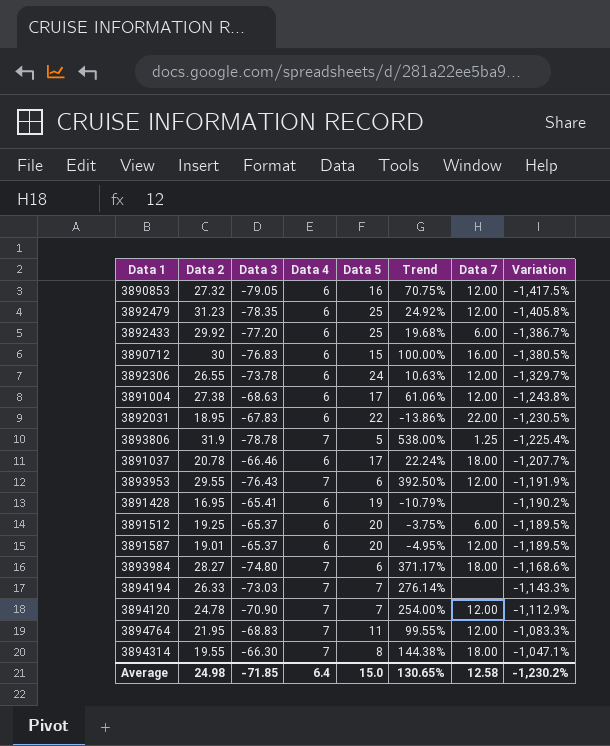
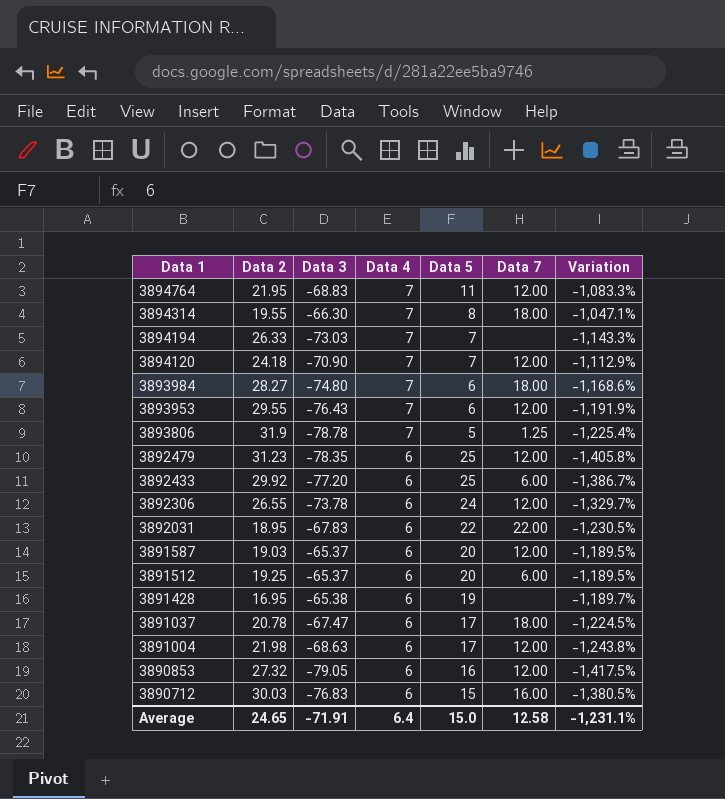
row order: Variation ascending -> Data 1 descending
column Trend | formula: ([Data 2] - [Data 5]) / [Data 5] -> none
3894120 | Data 2: 24.78 -> 24.18
3891587 | Data 2: 19.01 -> 19.03
3891428 | Data 3: -65.41 -> -65.38
3891428 | Variation: -1,190.2% -> -1,189.7%
3891037 | Data 3: -66.46 -> -67.47
3891037 | Variation: -1,207.7% -> -1,224.5%
3891004 | Data 2: 27.38 -> 21.98
3890712 | Data 2: 30 -> 30.03
Average | Data 2: 24.98 -> 24.65
Average | Data 3: -71.85 -> -71.91
Average | Variation: -1,230.2% -> -1,231.1%

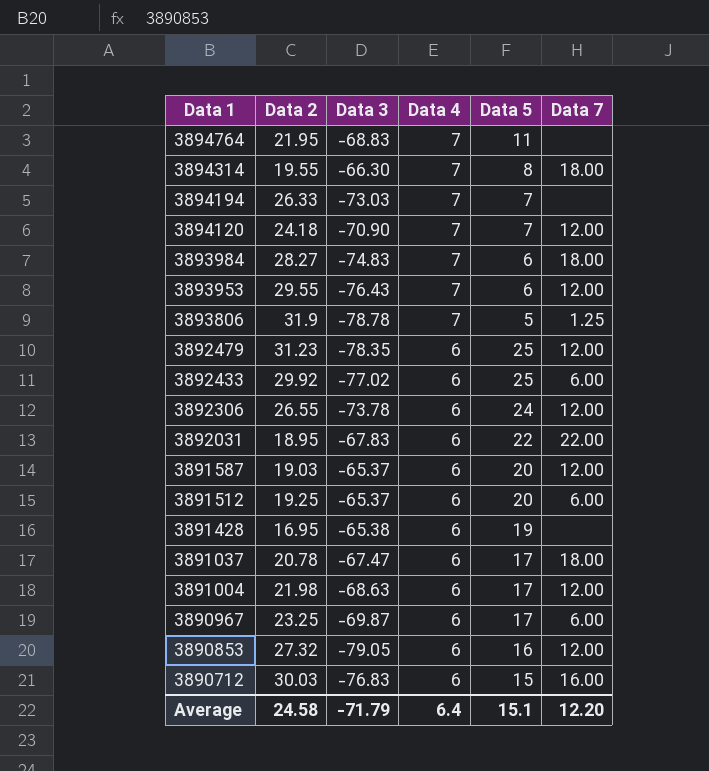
column Variation | formula: ([Data 3] - [Data 4]) / [Data 4] -> none
3894764 | Data 7: 12.00 -> none
3893984 | Data 3: -74.80 -> -74.83
3892433 | Data 3: -77.20 -> -77.02
row 3890967: none -> 23.25 | -69.87 | 6 | 17 | 6.00
Average | Data 2: 24.65 -> 24.58
Average | Data 3: -71.91 -> -71.79
Average | Data 5: 15.0 -> 15.1
Average | Data 7: 12.58 -> 12.20

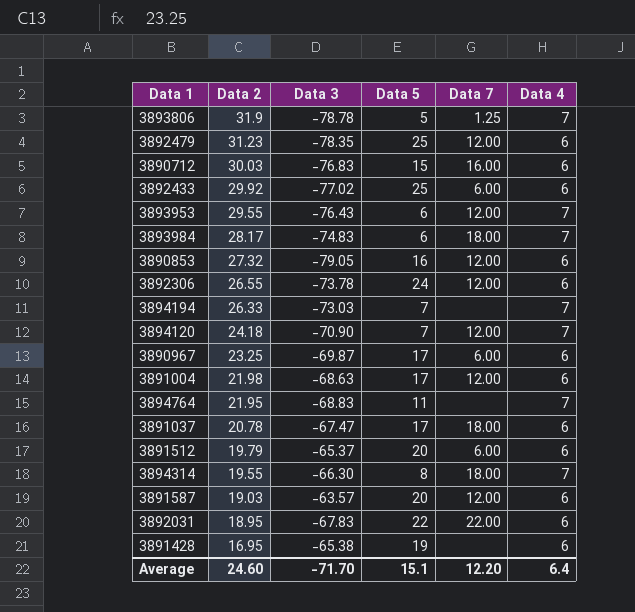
row order: Data 1 descending -> Data 2 descending
column Data 4 | position: 4 -> 6
3893984 | Data 2: 28.27 -> 28.17
3891512 | Data 2: 19.25 -> 19.79
3891587 | Data 3: -65.37 -> -63.57
Average | Data 2: 24.58 -> 24.60
Average | Data 3: -71.79 -> -71.70

